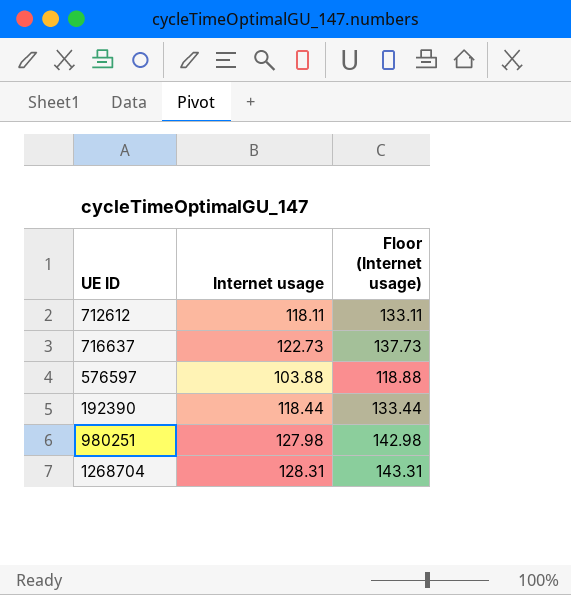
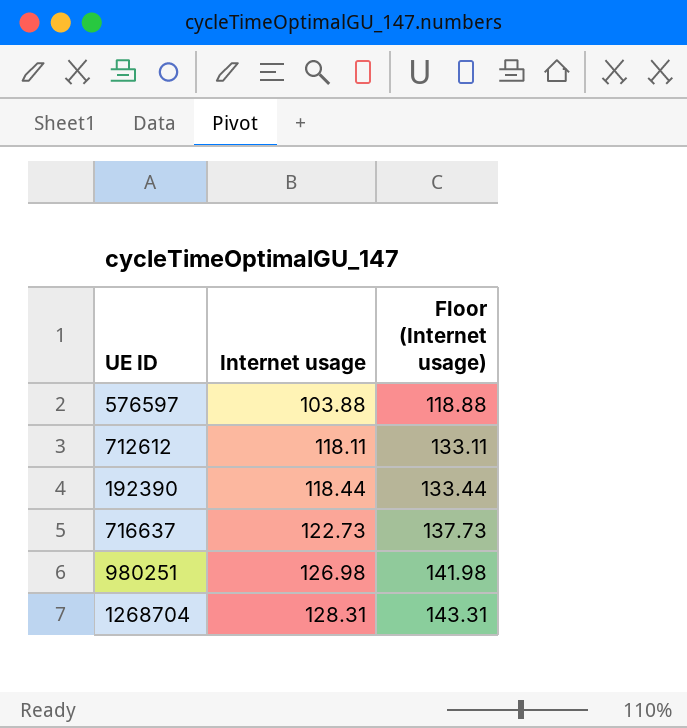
row order: none -> Internet usage ascending
980251 | Internet usage: 127.98 -> 126.98
980251 | Floor (Internet usage): 142.98 -> 141.98

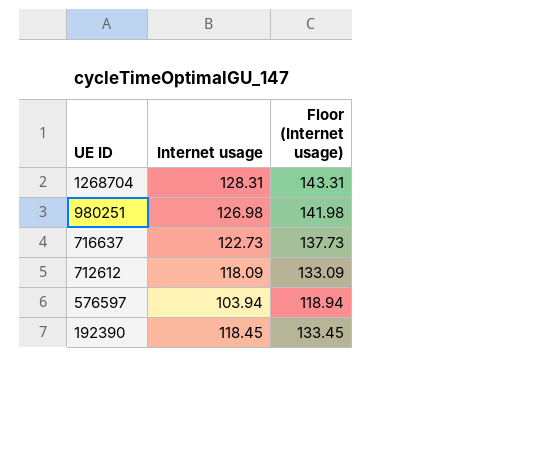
row order: Internet usage ascending -> UE ID descending
712612 | Internet usage: 118.11 -> 118.09
712612 | Floor (Internet usage): 133.11 -> 133.09
576597 | Internet usage: 103.88 -> 103.94
576597 | Floor (Internet usage): 118.88 -> 118.94
192390 | Internet usage: 118.44 -> 118.45
192390 | Floor (Internet usage): 133.44 -> 133.45

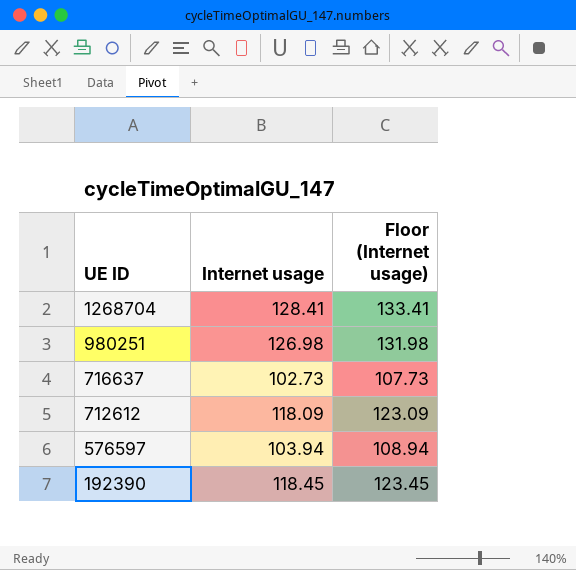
column Floor (Internet usage) | formula: [Internet usage] + 15 -> [Internet usage] + 5
1268704 | Internet usage: 128.31 -> 128.41
716637 | Internet usage: 122.73 -> 102.73

